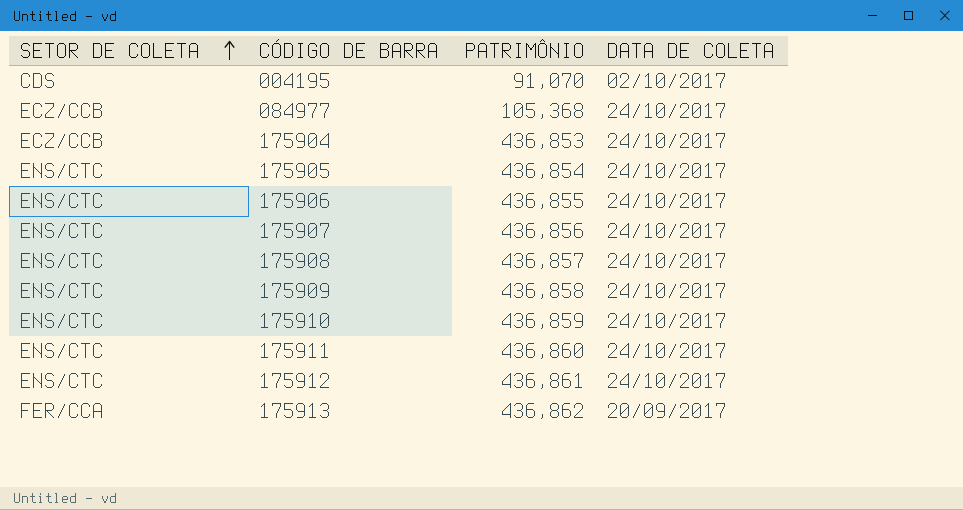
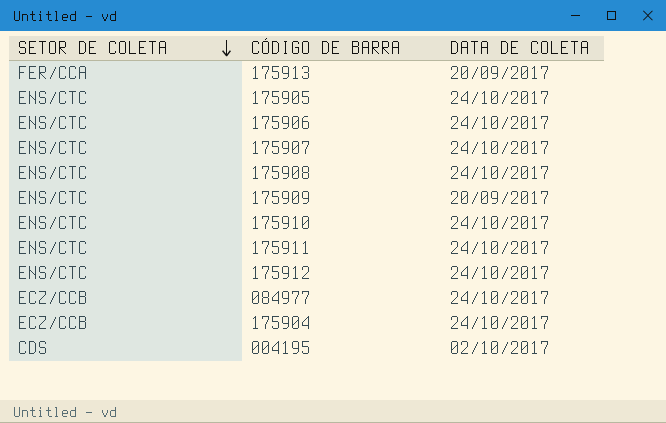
row order: SETOR DE COLETA ascending -> SETOR DE COLETA descending
column PATRIMÔNIO | position: 3 -> none
175909 | DATA DE COLETA: 24/10/2017 -> 20/09/2017

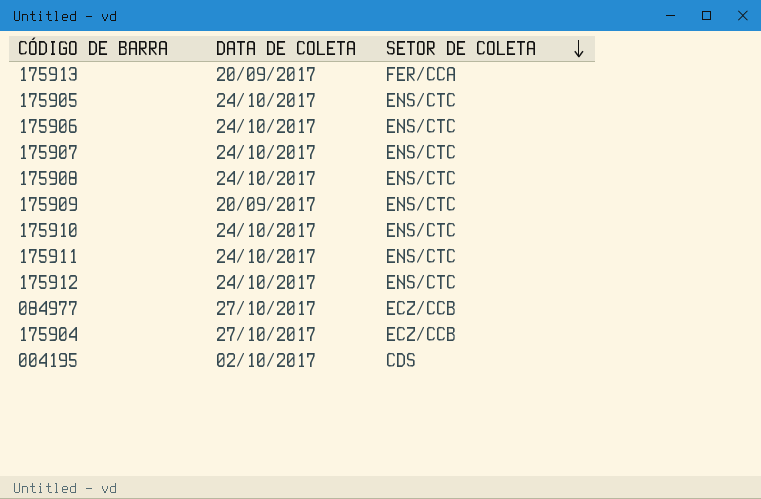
column SETOR DE COLETA | position: 1 -> 3
084977 | DATA DE COLETA: 24/10/2017 -> 27/10/2017
175904 | DATA DE COLETA: 24/10/2017 -> 27/10/2017

